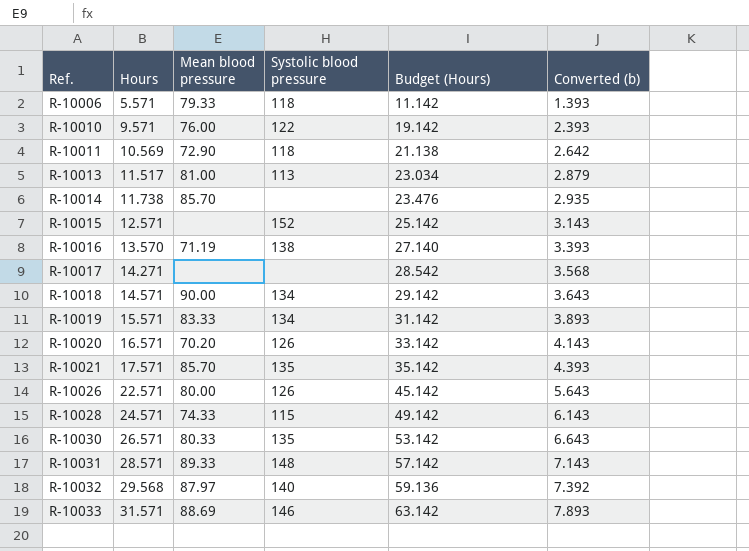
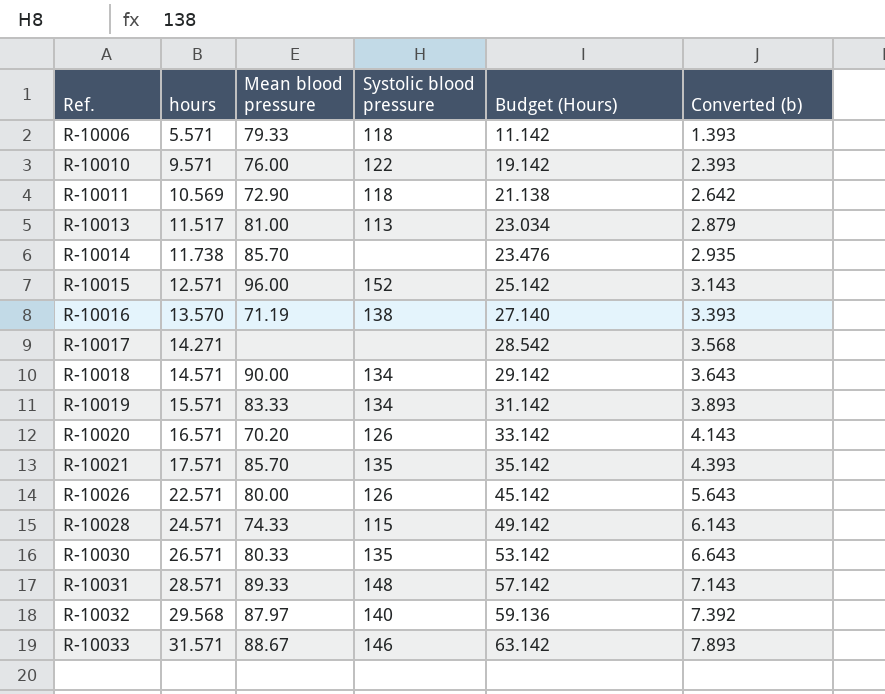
column name: Hours -> hours
R-10015 | Mean blood pressure: none -> 96.00
R-10033 | Mean blood pressure: 88.69 -> 88.67

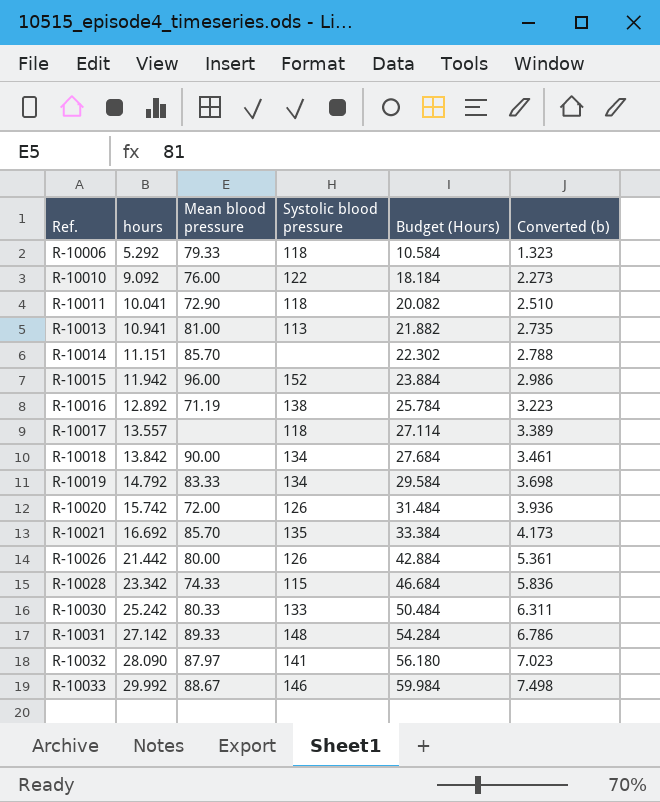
R-10006 | hours: 5.571 -> 5.292
R-10006 | Budget (Hours): 11.142 -> 10.584
R-10006 | Converted (b): 1.393 -> 1.323
R-10010 | hours: 9.571 -> 9.092
R-10010 | Budget (Hours): 19.142 -> 18.184
R-10010 | Converted (b): 2.393 -> 2.273
R-10011 | hours: 10.569 -> 10.041
R-10011 | Budget (Hours): 21.138 -> 20.082
R-10011 | Converted (b): 2.642 -> 2.510
R-10013 | hours: 11.517 -> 10.941
R-10013 | Budget (Hours): 23.034 -> 21.882
R-10013 | Converted (b): 2.879 -> 2.735
R-10014 | hours: 11.738 -> 11.151
R-10014 | Budget (Hours): 23.476 -> 22.302
R-10014 | Converted (b): 2.935 -> 2.788
R-10015 | hours: 12.571 -> 11.942
R-10015 | Budget (Hours): 25.142 -> 23.884
R-10015 | Converted (b): 3.143 -> 2.986
R-10016 | hours: 13.570 -> 12.892
R-10016 | Budget (Hours): 27.140 -> 25.784
R-10016 | Converted (b): 3.393 -> 3.223
R-10017 | hours: 14.271 -> 13.557
R-10017 | Systolic blood pressure: none -> 118
R-10017 | Budget (Hours): 28.542 -> 27.114
R-10017 | Converted (b): 3.568 -> 3.389
R-10018 | hours: 14.571 -> 13.842
R-10018 | Budget (Hours): 29.142 -> 27.684
R-10018 | Converted (b): 3.643 -> 3.461
R-10019 | hours: 15.571 -> 14.792
R-10019 | Budget (Hours): 31.142 -> 29.584
R-10019 | Converted (b): 3.893 -> 3.698
R-10020 | hours: 16.571 -> 15.742
R-10020 | Mean blood pressure: 70.20 -> 72.00
R-10020 | Budget (Hours): 33.142 -> 31.484
R-10020 | Converted (b): 4.143 -> 3.936
R-10021 | hours: 17.571 -> 16.692
R-10021 | Budget (Hours): 35.142 -> 33.384
R-10021 | Converted (b): 4.393 -> 4.173
R-10026 | hours: 22.571 -> 21.442
R-10026 | Budget (Hours): 45.142 -> 42.884
R-10026 | Converted (b): 5.643 -> 5.361
R-10028 | hours: 24.571 -> 23.342
R-10028 | Budget (Hours): 49.142 -> 46.684
R-10028 | Converted (b): 6.143 -> 5.836
R-10030 | hours: 26.571 -> 25.242
R-10030 | Systolic blood pressure: 135 -> 133
R-10030 | Budget (Hours): 53.142 -> 50.484
R-10030 | Converted (b): 6.643 -> 6.311
R-10031 | hours: 28.571 -> 27.142
R-10031 | Budget (Hours): 57.142 -> 54.284
R-10031 | Converted (b): 7.143 -> 6.786
R-10032 | hours: 29.568 -> 28.090
R-10032 | Systolic blood pressure: 140 -> 141
R-10032 | Budget (Hours): 59.136 -> 56.180
R-10032 | Converted (b): 7.392 -> 7.023
R-10033 | hours: 31.571 -> 29.992
R-10033 | Budget (Hours): 63.142 -> 59.984
R-10033 | Converted (b): 7.893 -> 7.498

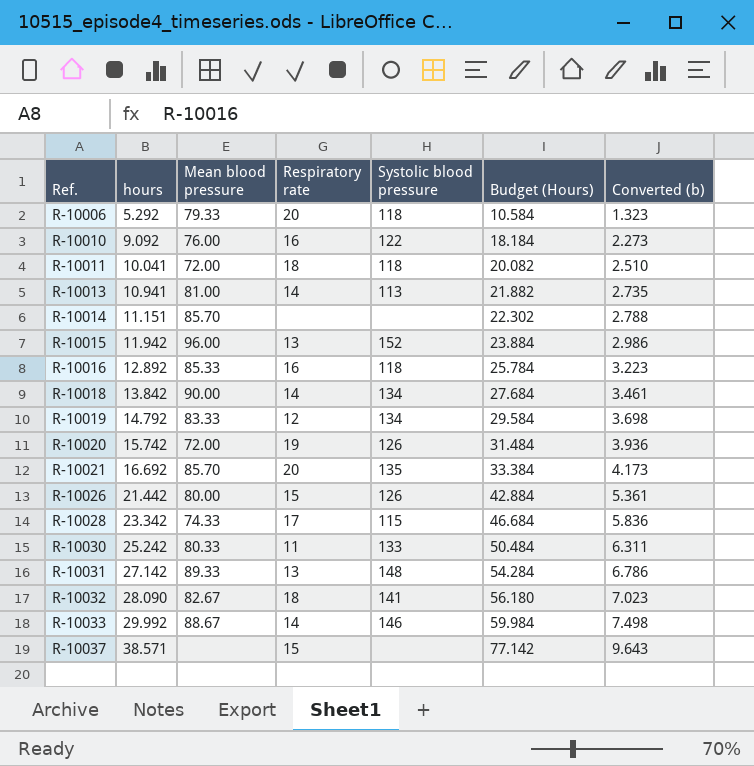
column Respiratory rate | position: none -> 4
row R-10017: 13.557 | none | 118 | 27.114 | 3.389 -> none
R-10011 | Mean blood pressure: 72.90 -> 72.00
R-10016 | Mean blood pressure: 71.19 -> 85.33
R-10016 | Systolic blood pressure: 138 -> 118
R-10032 | Mean blood pressure: 87.97 -> 82.67
row R-10037: none -> 38.571 | none | 15 | none | 77.142 | 9.643

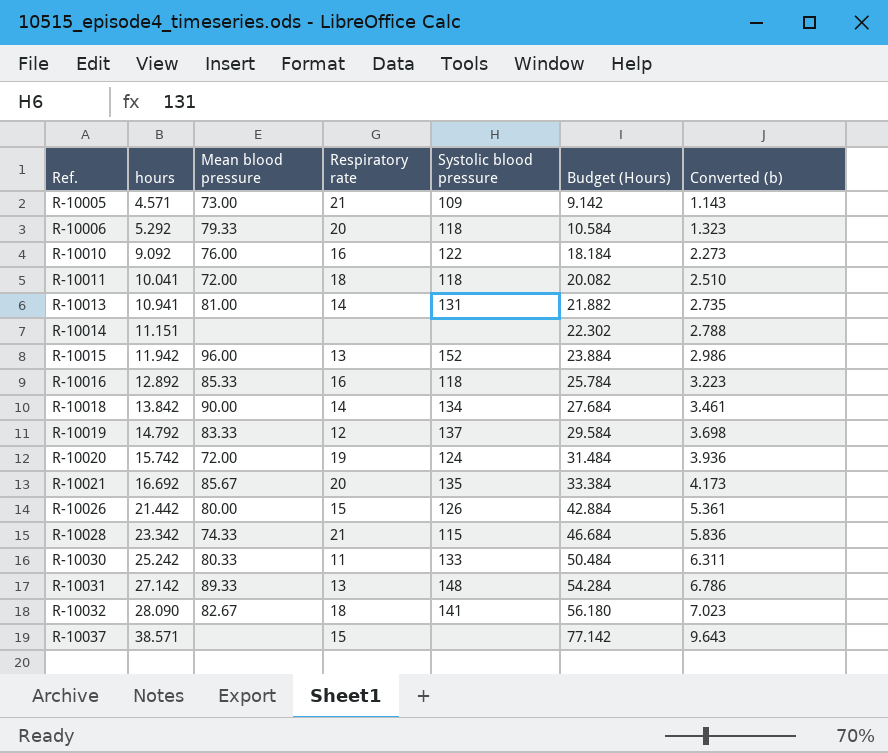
row R-10033: 29.992 | 88.67 | 14 | 146 | 59.984 | 7.498 -> none
row R-10005: none -> 4.571 | 73.00 | 21 | 109 | 9.142 | 1.143
R-10013 | Systolic blood pressure: 113 -> 131
R-10014 | Mean blood pressure: 85.70 -> none
R-10019 | Systolic blood pressure: 134 -> 137
R-10020 | Systolic blood pressure: 126 -> 124
R-10021 | Mean blood pressure: 85.70 -> 85.67
R-10028 | Respiratory rate: 17 -> 21

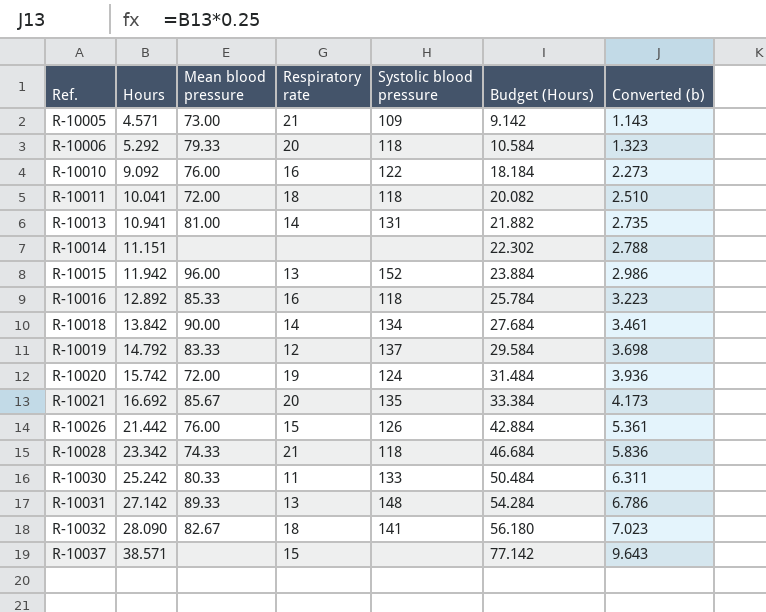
column name: hours -> Hours
R-10026 | Mean blood pressure: 80.00 -> 76.00
R-10028 | Systolic blood pressure: 115 -> 118

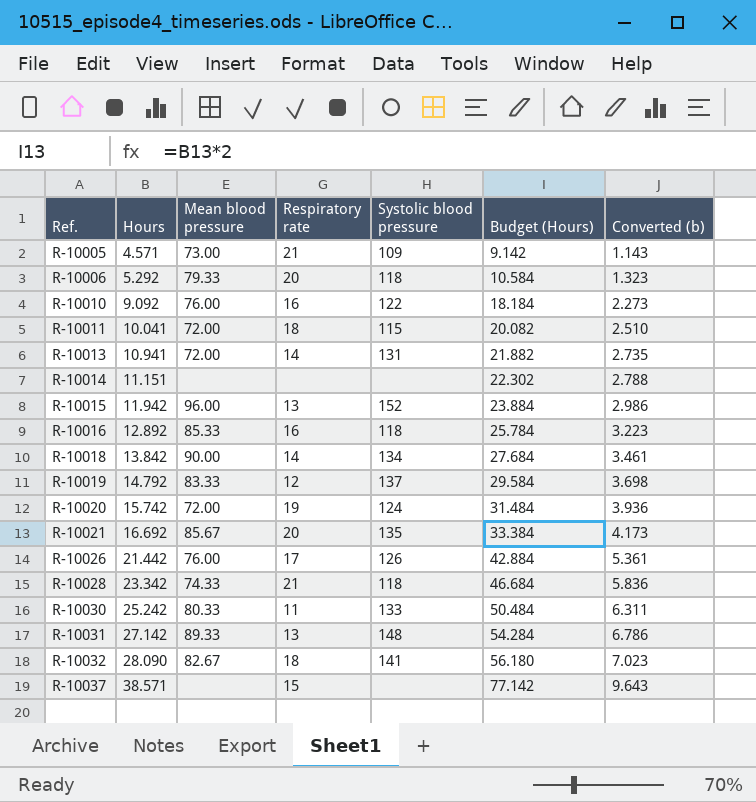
R-10011 | Systolic blood pressure: 118 -> 115
R-10013 | Mean blood pressure: 81.00 -> 72.00
R-10026 | Respiratory rate: 15 -> 17

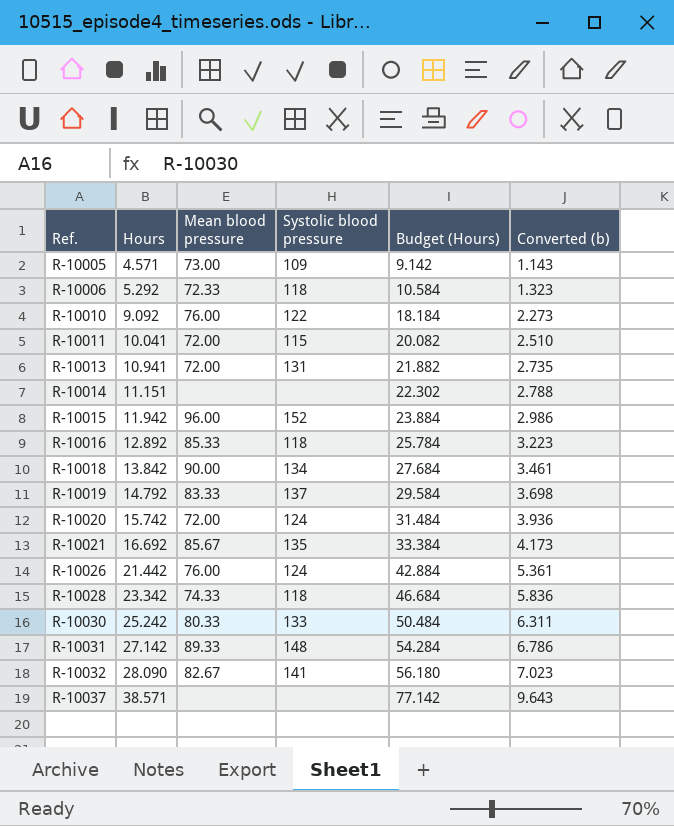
column Respiratory rate | position: 4 -> none
R-10006 | Mean blood pressure: 79.33 -> 72.33
R-10026 | Systolic blood pressure: 126 -> 124

